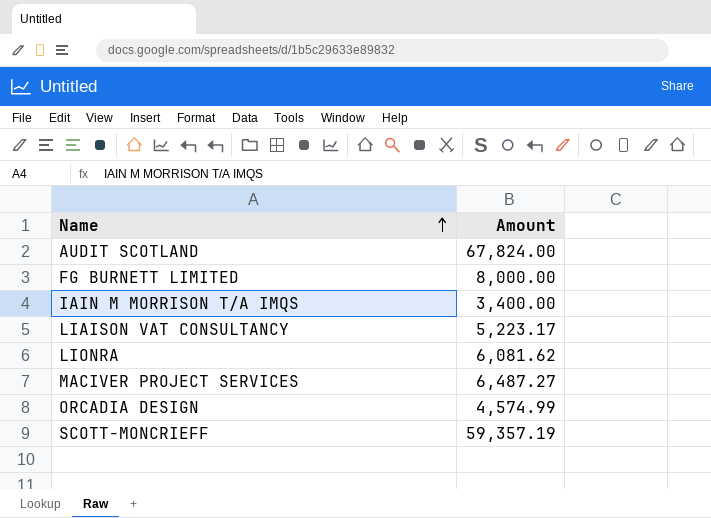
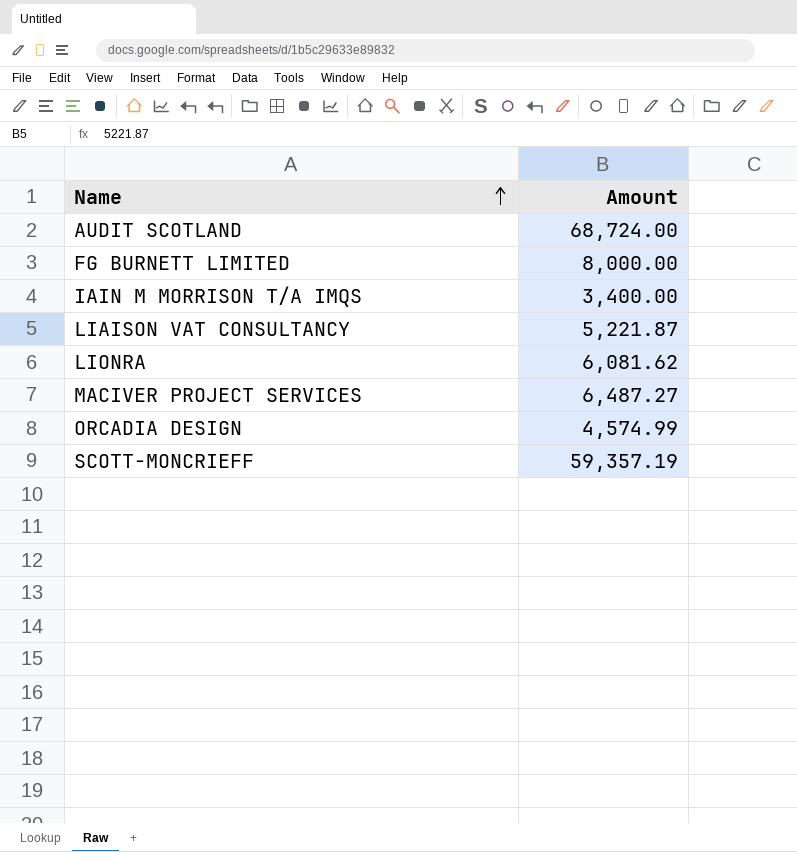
AUDIT SCOTLAND | Amount: 67,824.00 -> 68,724.00
LIAISON VAT CONSULTANCY | Amount: 5,223.17 -> 5,221.87

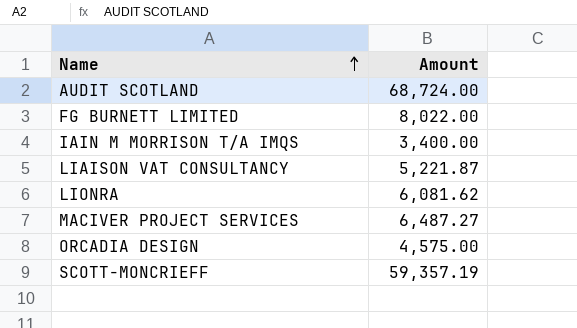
FG BURNETT LIMITED | Amount: 8,000.00 -> 8,022.00
ORCADIA DESIGN | Amount: 4,574.99 -> 4,575.00

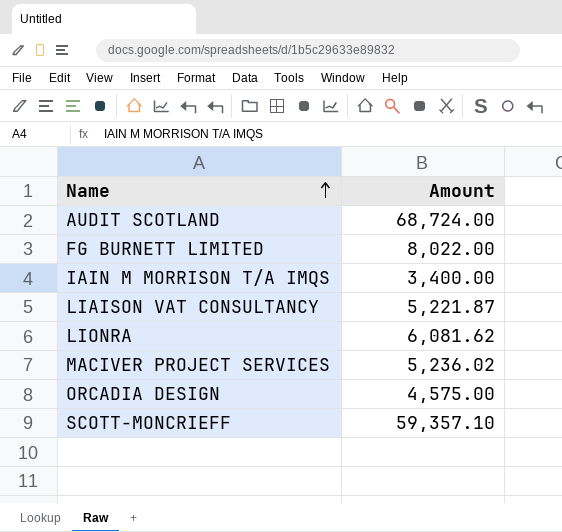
MACIVER PROJECT SERVICES | Amount: 6,487.27 -> 5,236.02
SCOTT-MONCRIEFF | Amount: 59,357.19 -> 59,357.10

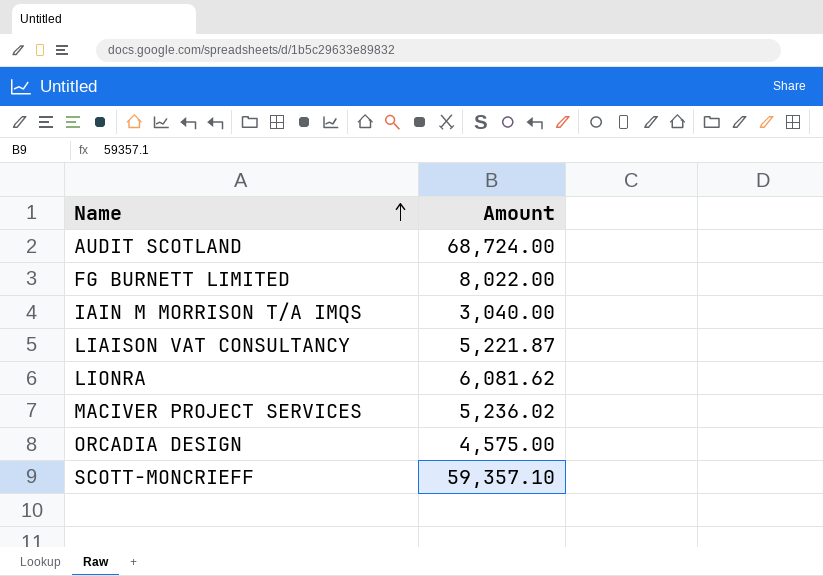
IAIN M MORRISON T/A IMQS | Amount: 3,400.00 -> 3,040.00

